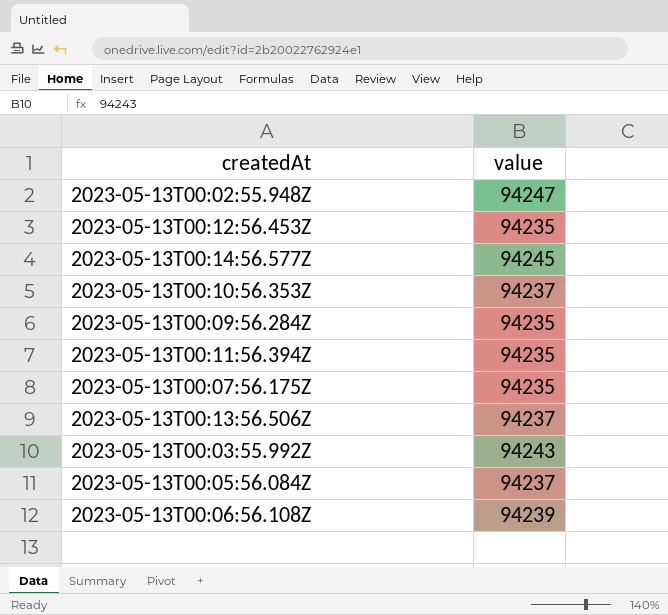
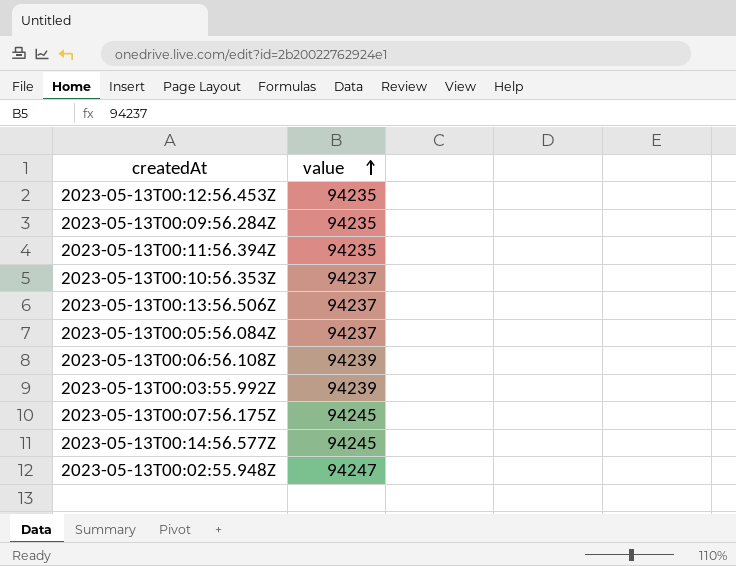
row order: none -> value ascending
2023-05-13T00:03:55.992Z | value: 94243 -> 94239
2023-05-13T00:07:56.175Z | value: 94235 -> 94245

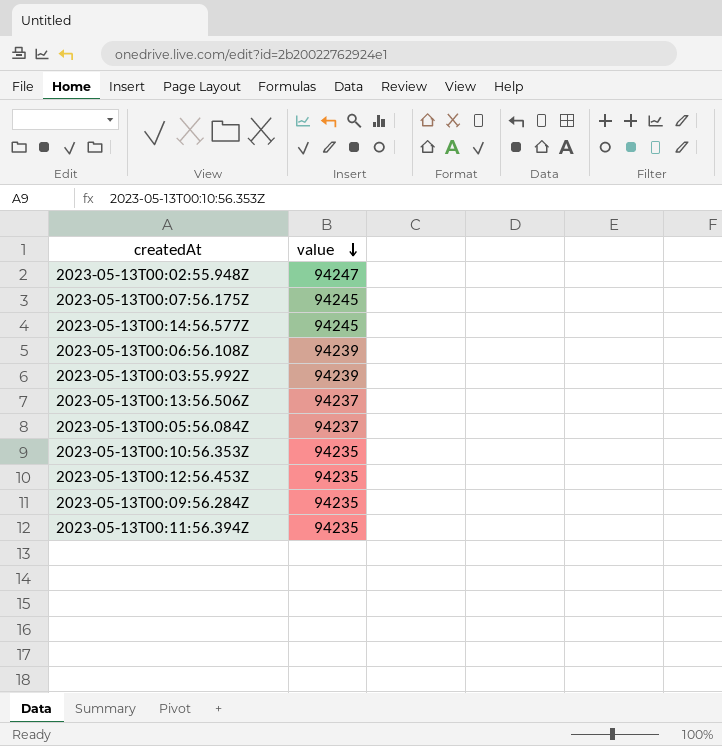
row order: value ascending -> value descending
2023-05-13T00:10:56.353Z | value: 94237 -> 94235

